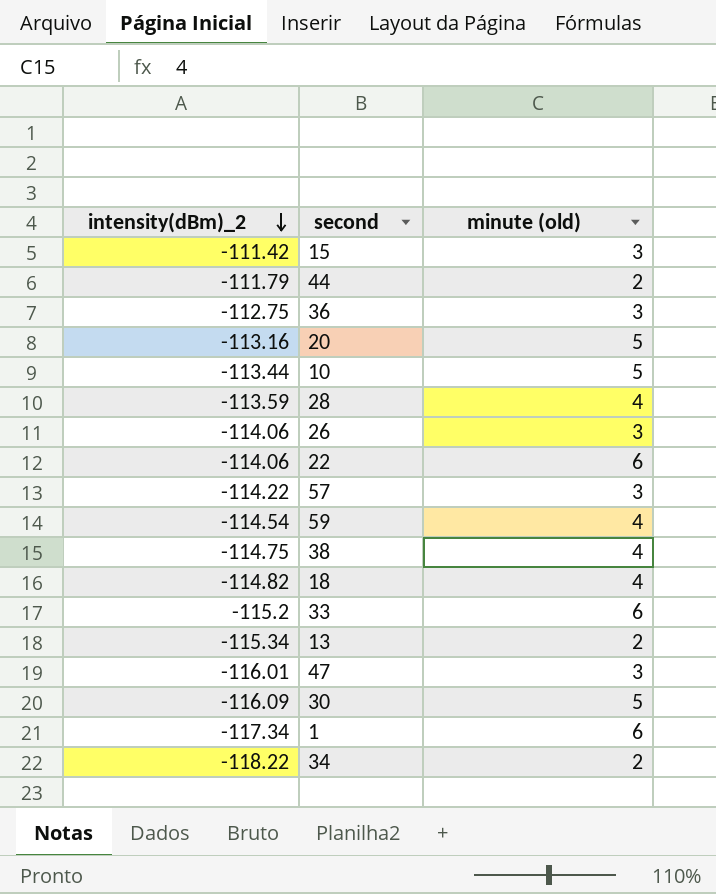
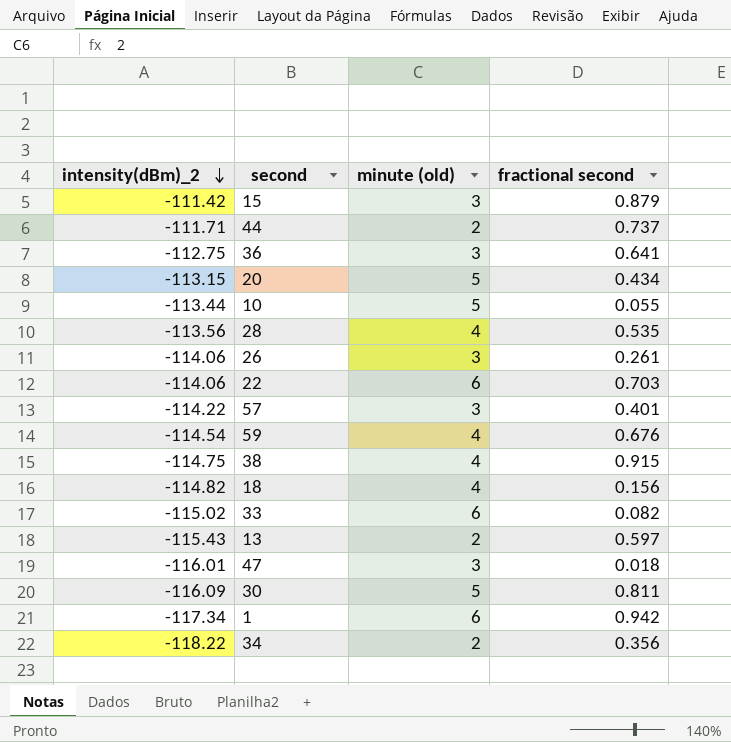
column fractional second | position: none -> 4
44 | intensity(dBm)_2: -111.79 -> -111.71
20 | intensity(dBm)_2: -113.16 -> -113.15
28 | intensity(dBm)_2: -113.59 -> -113.56
33 | intensity(dBm)_2: -115.2 -> -115.02
13 | intensity(dBm)_2: -115.34 -> -115.43

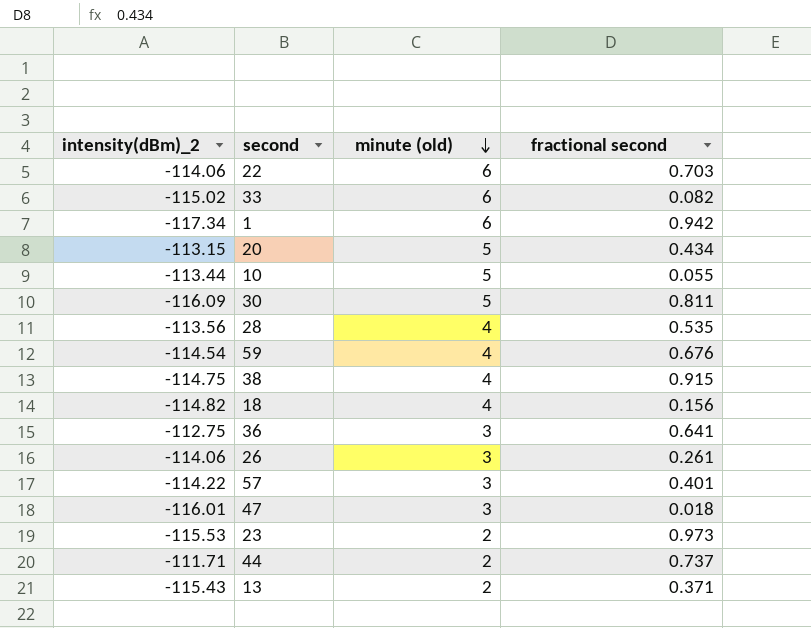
row order: intensity(dBm)_2 descending -> minute (old) descending
row 15: -111.42 | 3 | 0.879 -> none
row 34: -118.22 | 2 | 0.356 -> none
row 23: none -> -115.53 | 2 | 0.973
13 | fractional second: 0.597 -> 0.371

